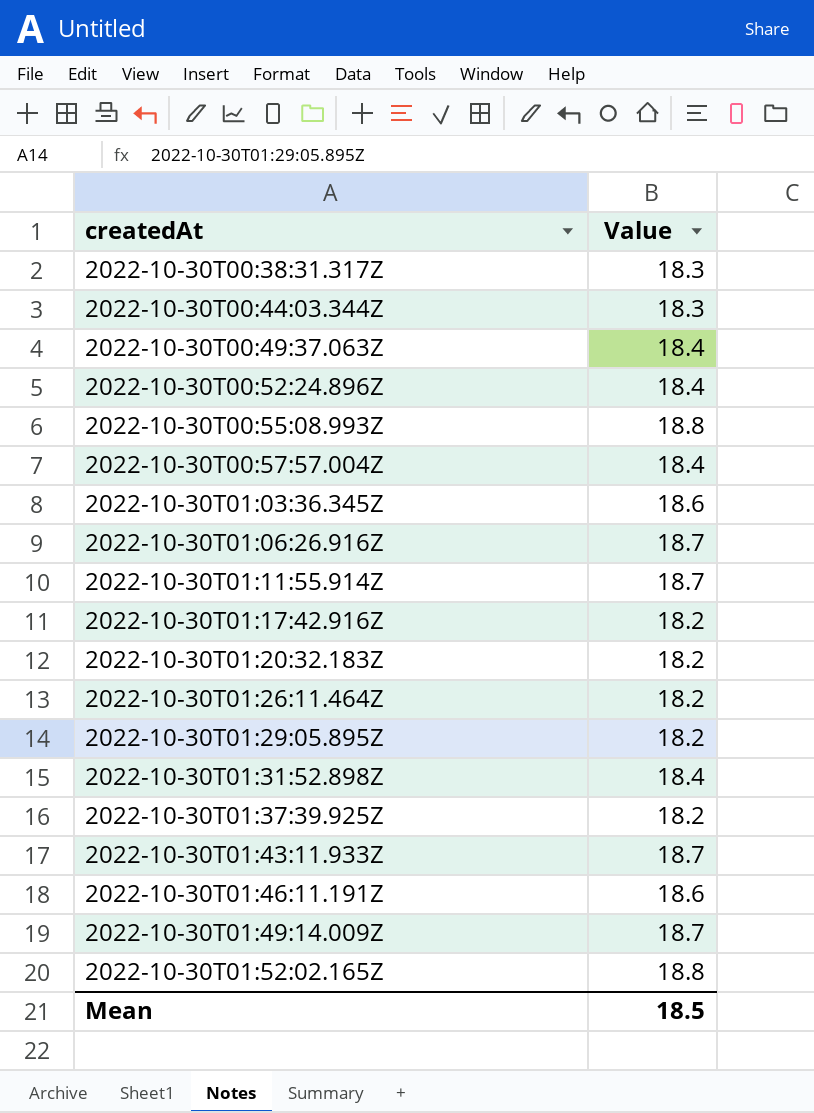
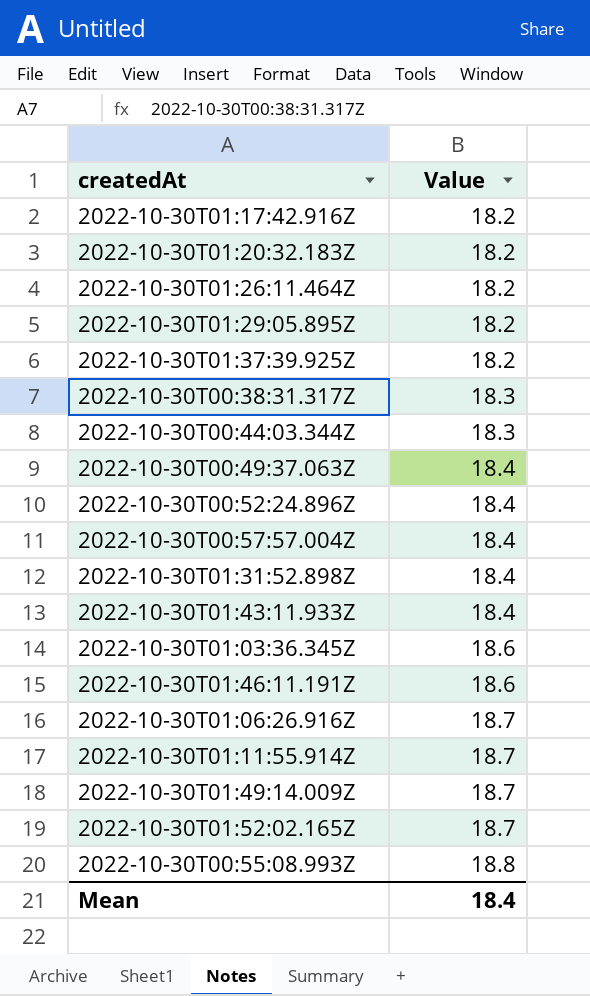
row order: createdAt ascending -> Value ascending
2022-10-30T01:43:11.933Z | Value: 18.7 -> 18.4
2022-10-30T01:52:02.165Z | Value: 18.8 -> 18.7
Mean | Value: 18.5 -> 18.4

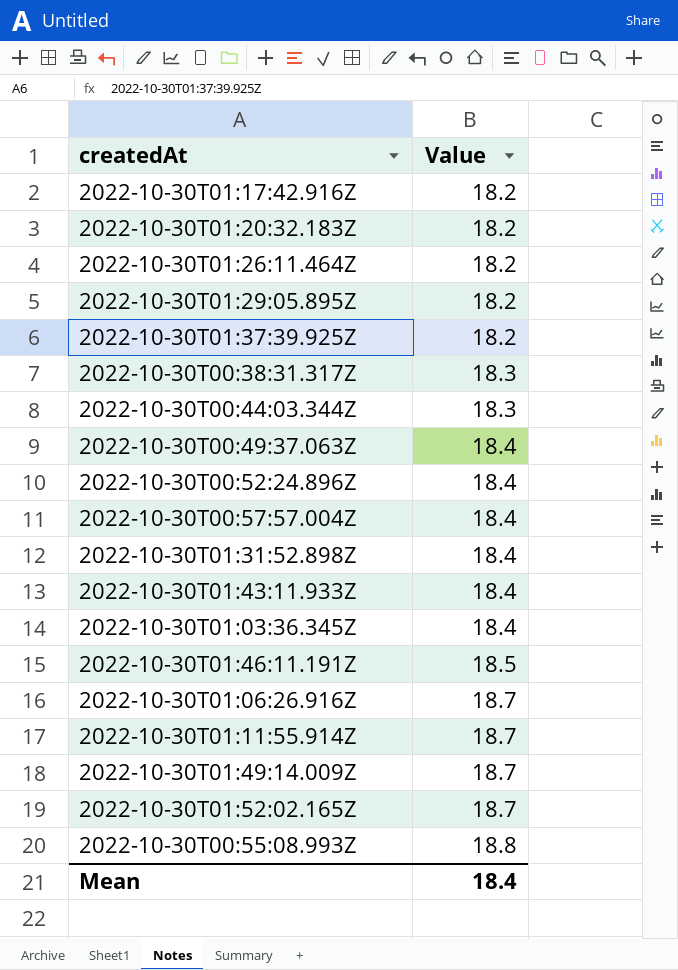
2022-10-30T01:03:36.345Z | Value: 18.6 -> 18.4
2022-10-30T01:46:11.191Z | Value: 18.6 -> 18.5

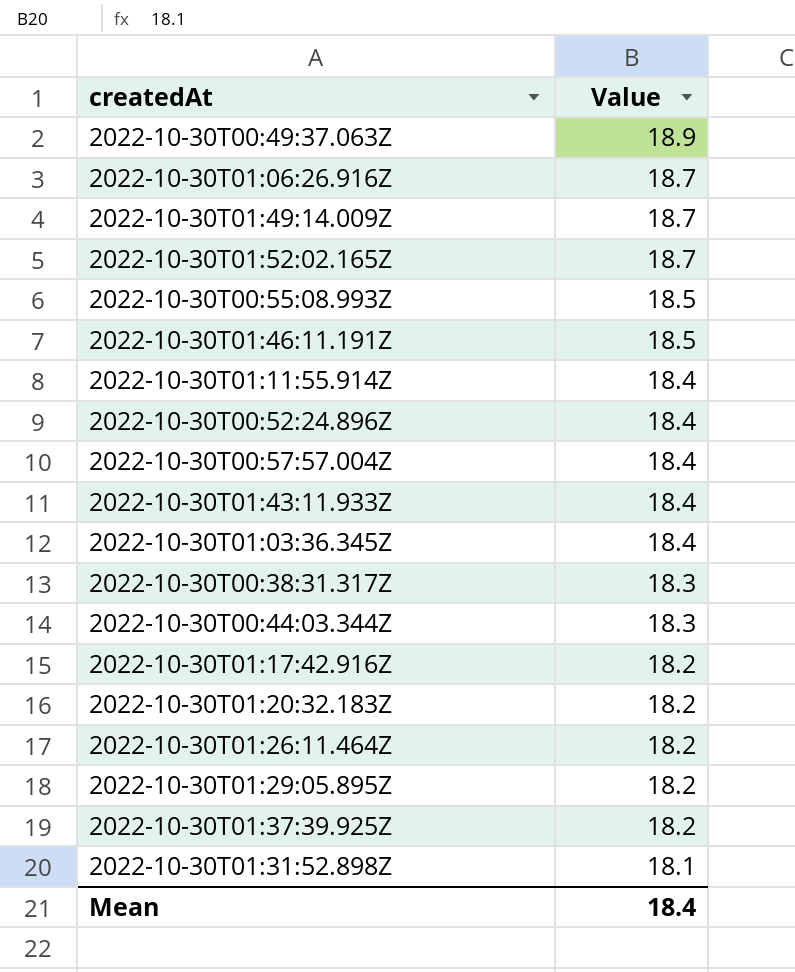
row order: Value ascending -> Value descending
2022-10-30T00:49:37.063Z | Value: 18.4 -> 18.9
2022-10-30T00:55:08.993Z | Value: 18.8 -> 18.5
2022-10-30T01:11:55.914Z | Value: 18.7 -> 18.4
2022-10-30T01:31:52.898Z | Value: 18.4 -> 18.1

